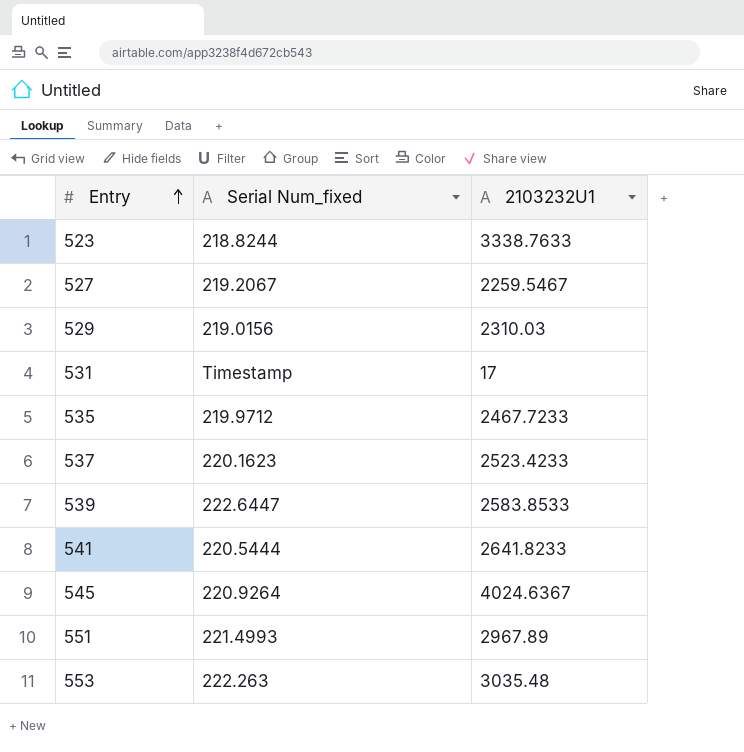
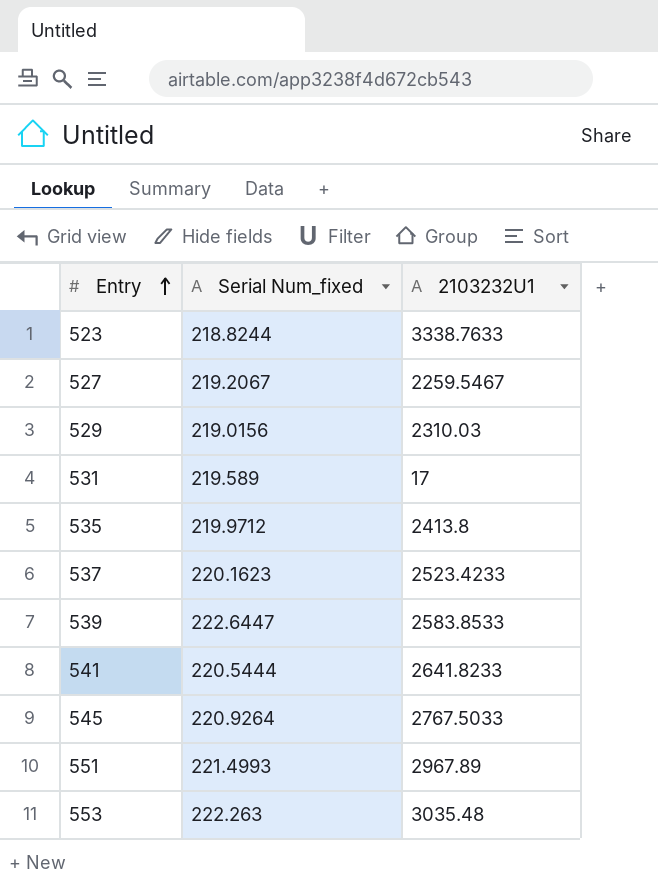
531 | Serial Num_fixed: Timestamp -> 219.589
535 | 2103232U1: 2467.7233 -> 2413.8
545 | 2103232U1: 4024.6367 -> 2767.5033

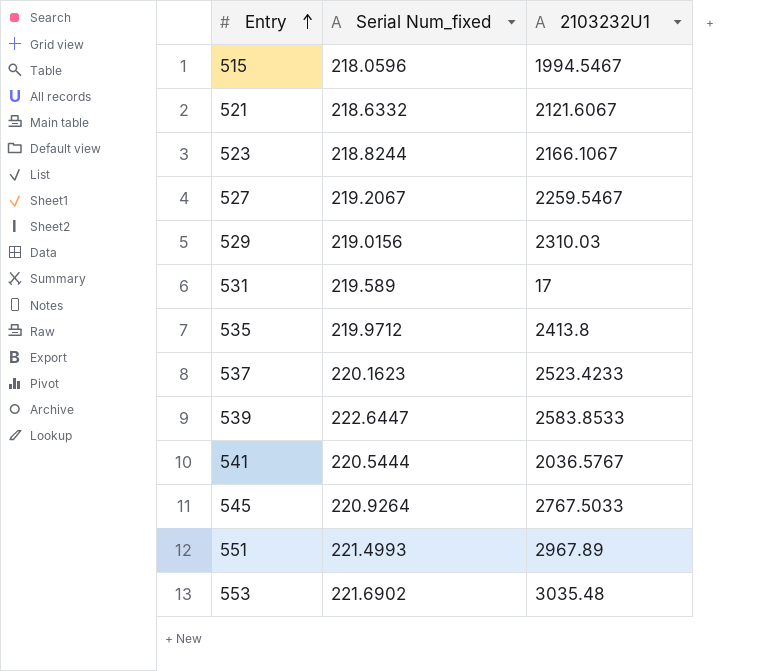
row 515: none -> 218.0596 | 1994.5467
row 521: none -> 218.6332 | 2121.6067
523 | 2103232U1: 3338.7633 -> 2166.1067
541 | 2103232U1: 2641.8233 -> 2036.5767
553 | Serial Num_fixed: 222.263 -> 221.6902

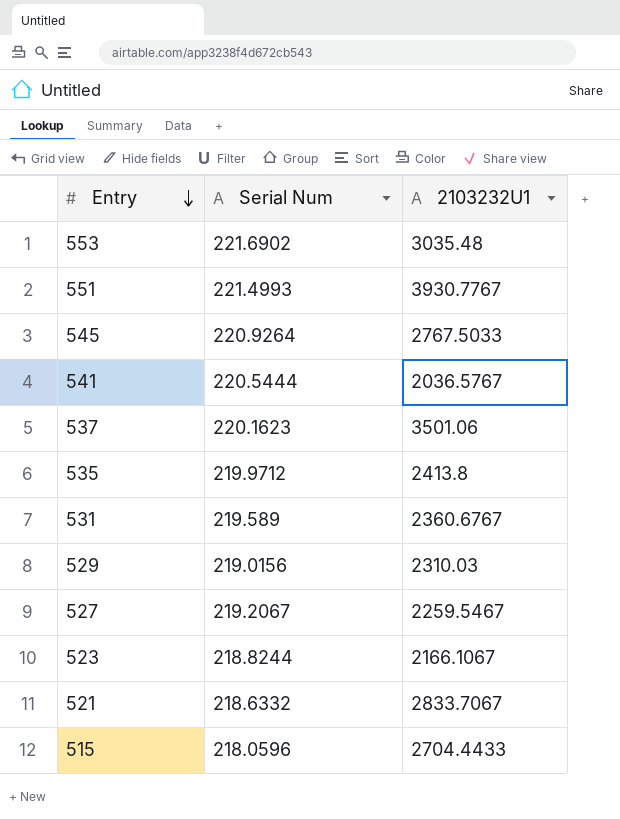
row order: Entry ascending -> Entry descending
column name: Serial Num_fixed -> Serial Num
row 539: 222.6447 | 2583.8533 -> none
551 | 2103232U1: 2967.89 -> 3930.7767
537 | 2103232U1: 2523.4233 -> 3501.06
531 | 2103232U1: 17 -> 2360.6767
521 | 2103232U1: 2121.6067 -> 2833.7067
515 | 2103232U1: 1994.5467 -> 2704.4433

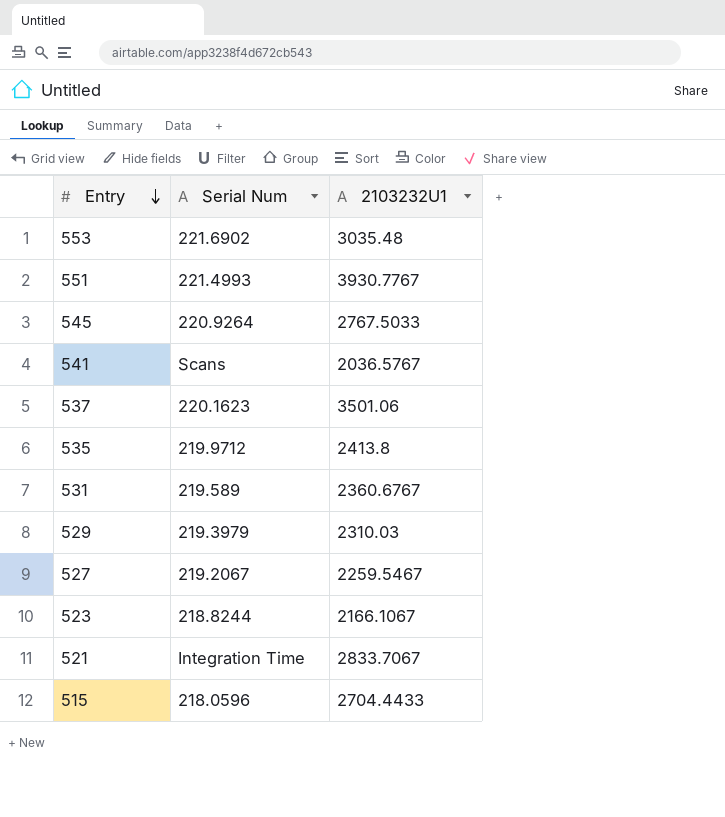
541 | Serial Num: 220.5444 -> Scans
529 | Serial Num: 219.0156 -> 219.3979
521 | Serial Num: 218.6332 -> Integration Time

